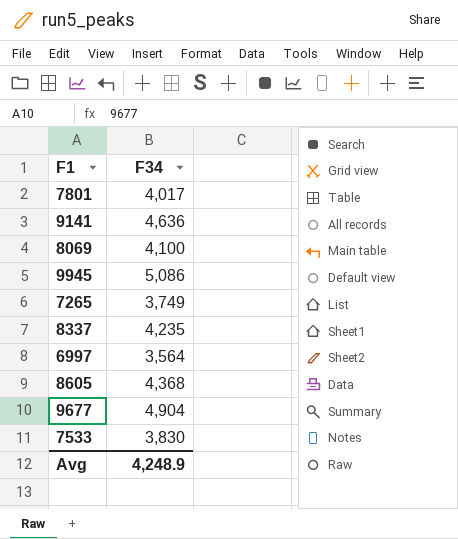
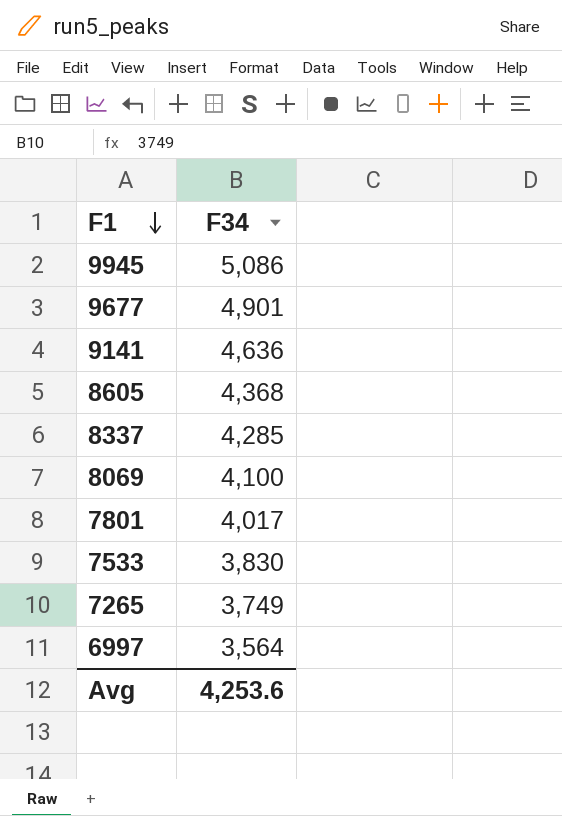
row order: none -> F1 descending
9677 | F34: 4,904 -> 4,901
8337 | F34: 4,235 -> 4,285
Avg | F34: 4,248.9 -> 4,253.6

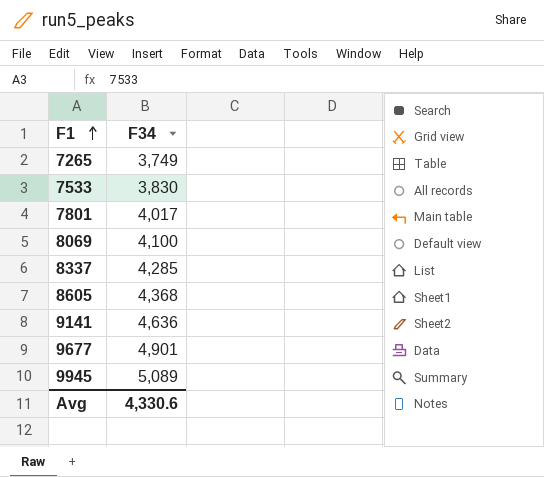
row order: F1 descending -> F1 ascending
row 6997: 3,564 -> none
9945 | F34: 5,086 -> 5,089
Avg | F34: 4,253.6 -> 4,330.6

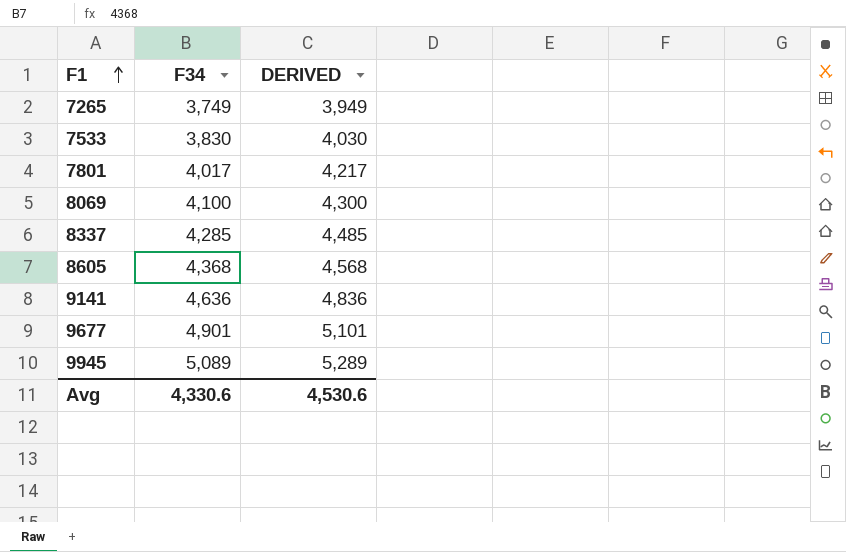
column DERIVED | formula: none -> [F34] + 200

